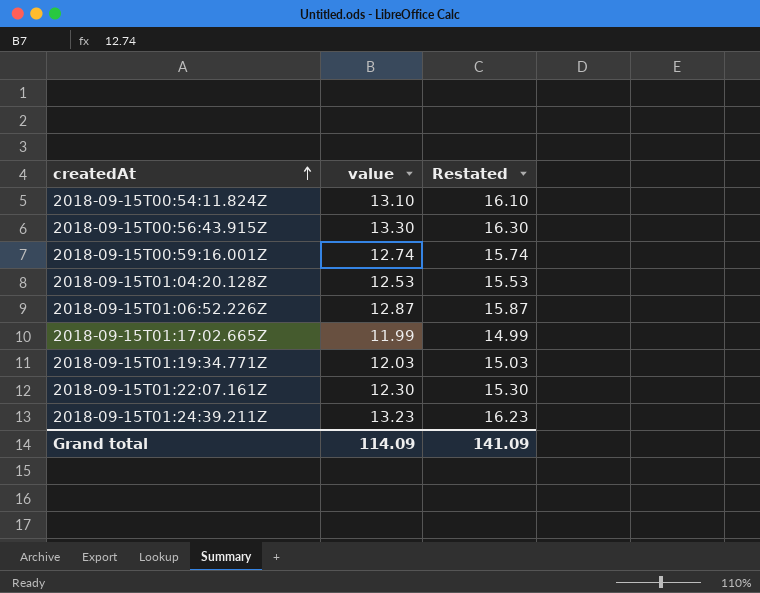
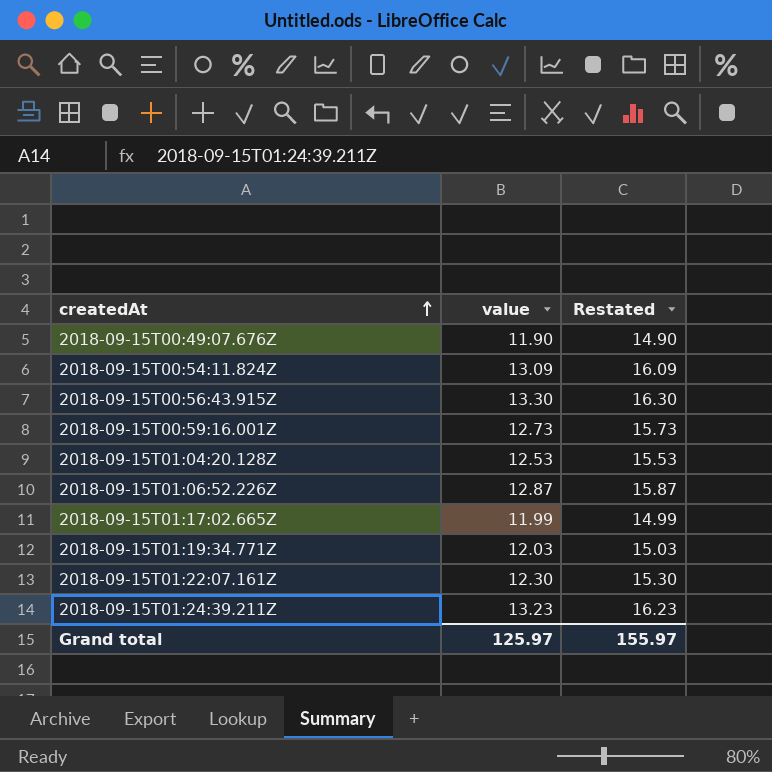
row 2018-09-15T00:49:07.676Z: none -> 11.90 | 14.90
2018-09-15T00:54:11.824Z | value: 13.10 -> 13.09
2018-09-15T00:54:11.824Z | Restated: 16.10 -> 16.09
2018-09-15T00:59:16.001Z | value: 12.74 -> 12.73
2018-09-15T00:59:16.001Z | Restated: 15.74 -> 15.73
Grand total | value: 114.09 -> 125.97
Grand total | Restated: 141.09 -> 155.97

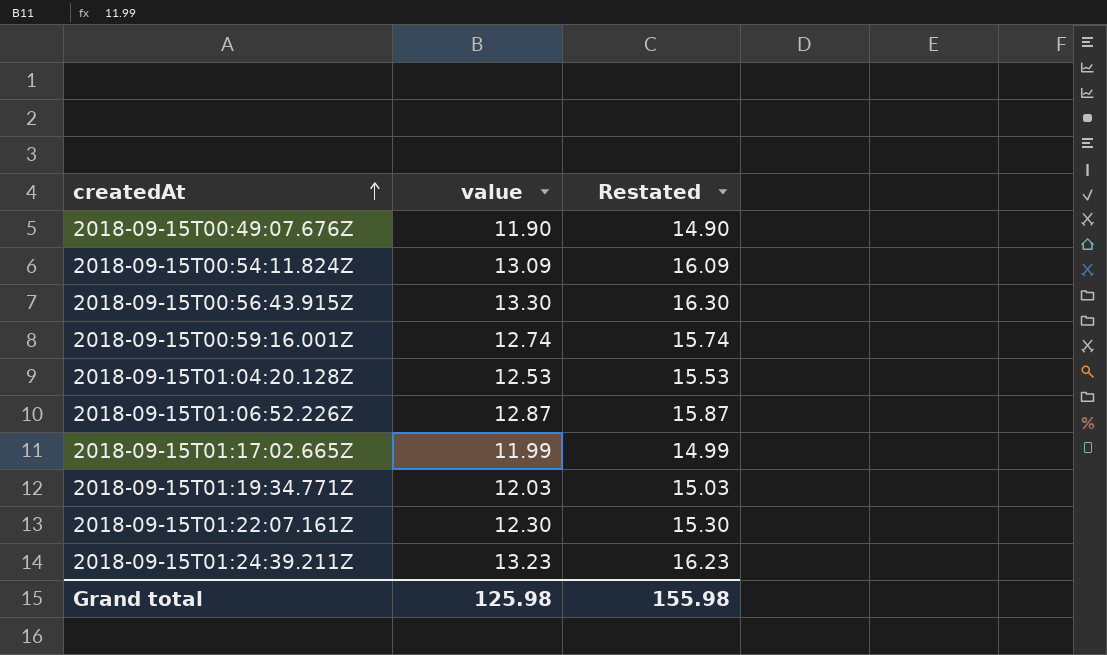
2018-09-15T00:59:16.001Z | value: 12.73 -> 12.74
2018-09-15T00:59:16.001Z | Restated: 15.73 -> 15.74
Grand total | value: 125.97 -> 125.98
Grand total | Restated: 155.97 -> 155.98

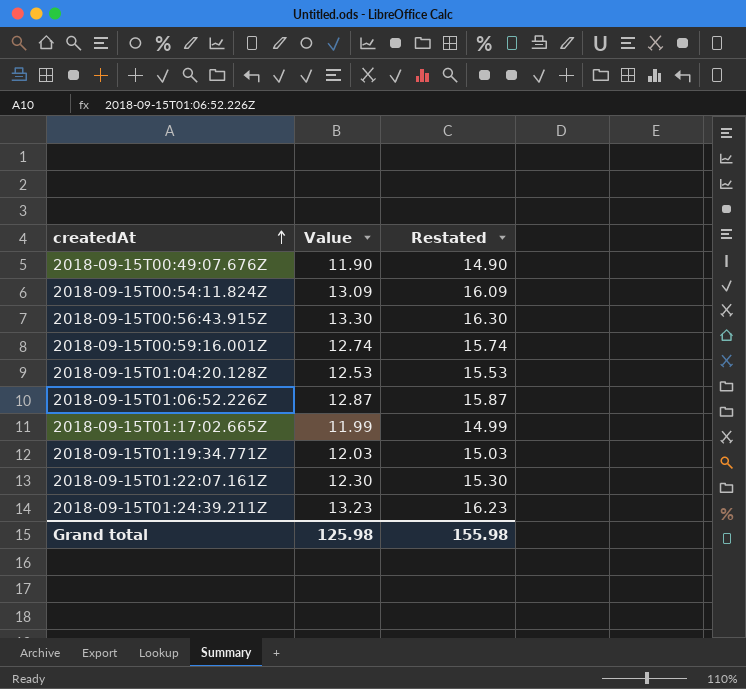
column name: value -> Value

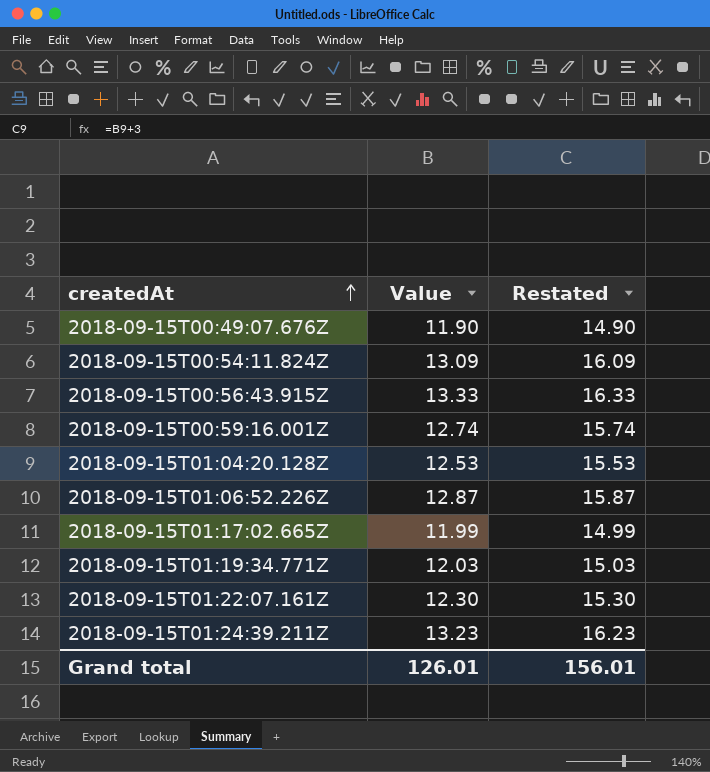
2018-09-15T00:56:43.915Z | Value: 13.30 -> 13.33
2018-09-15T00:56:43.915Z | Restated: 16.30 -> 16.33
Grand total | Value: 125.98 -> 126.01
Grand total | Restated: 155.98 -> 156.01

